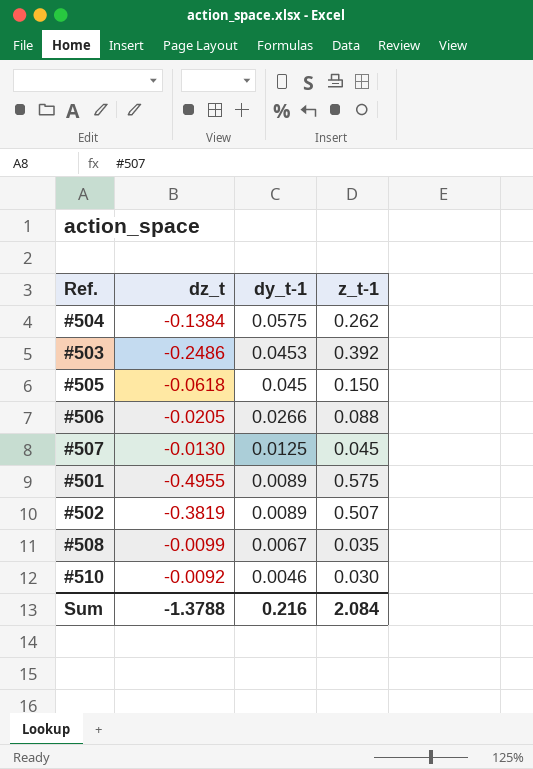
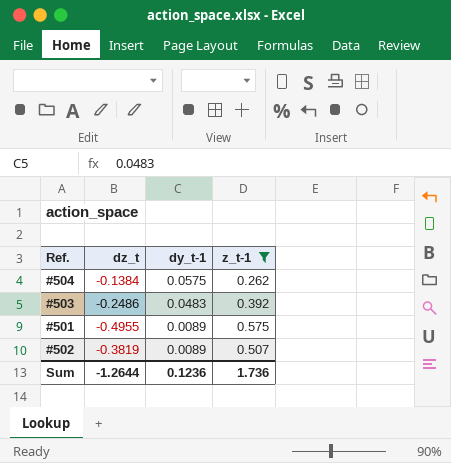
filter: none -> z_t-1 >= 0.262
#503 | dy_t-1: 0.0453 -> 0.0483
Sum | dz_t: -1.3788 -> -1.2644
Sum | dy_t-1: 0.216 -> 0.1236
Sum | z_t-1: 2.084 -> 1.736

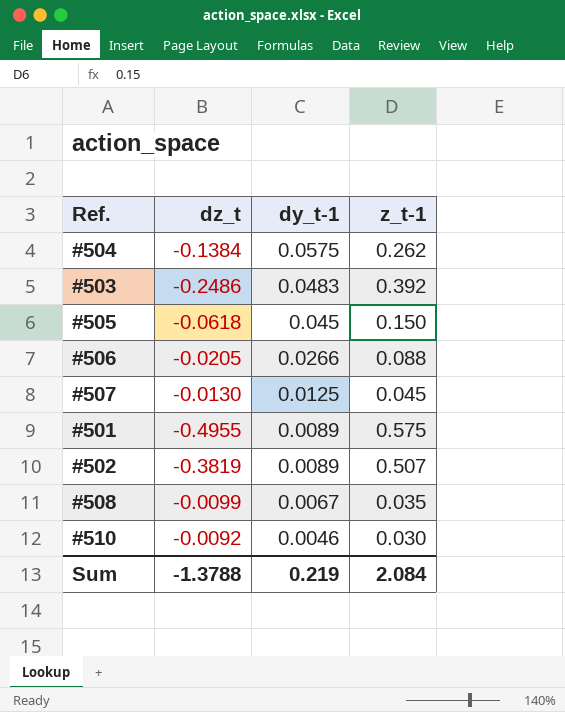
filter: z_t-1 >= 0.262 -> none
Sum | dz_t: -1.2644 -> -1.3788
Sum | dy_t-1: 0.1236 -> 0.219
Sum | z_t-1: 1.736 -> 2.084

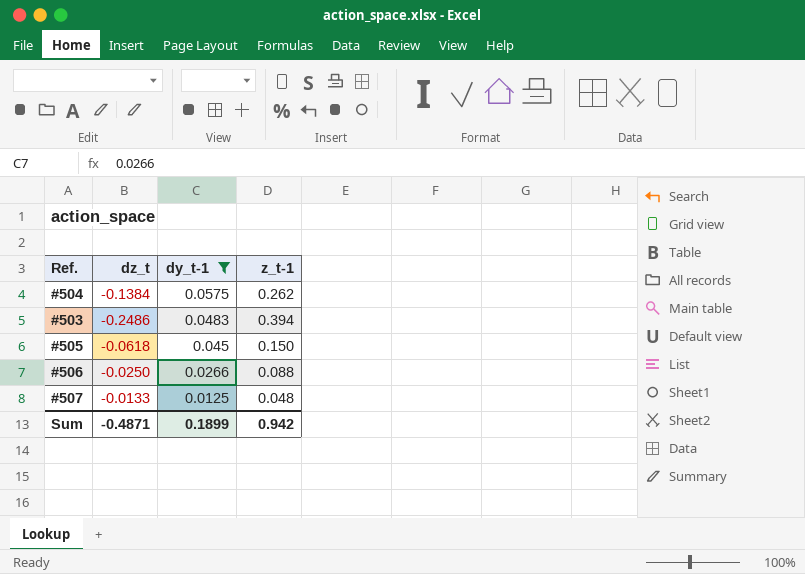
filter: none -> dy_t-1 >= 0.0125
#503 | z_t-1: 0.392 -> 0.394
#506 | dz_t: -0.0205 -> -0.0250
#507 | dz_t: -0.0130 -> -0.0133
#507 | z_t-1: 0.045 -> 0.048
Sum | dz_t: -1.3788 -> -0.4871
Sum | dy_t-1: 0.219 -> 0.1899
Sum | z_t-1: 2.084 -> 0.942

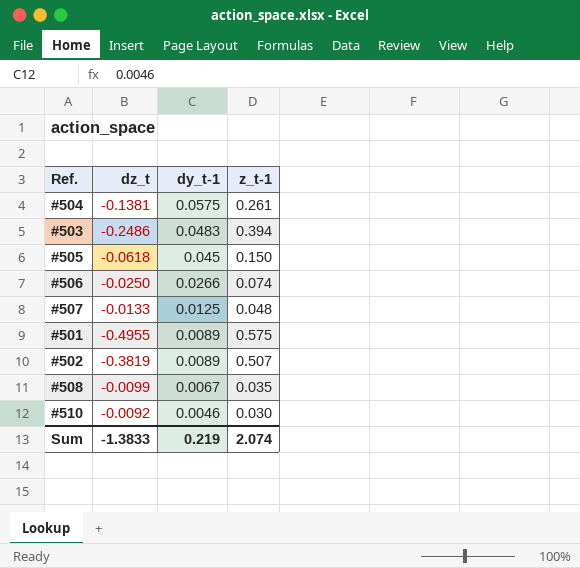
filter: dy_t-1 >= 0.0125 -> none
#504 | dz_t: -0.1384 -> -0.1381
#504 | z_t-1: 0.262 -> 0.261
#506 | z_t-1: 0.088 -> 0.074
Sum | dz_t: -0.4871 -> -1.3833
Sum | dy_t-1: 0.1899 -> 0.219
Sum | z_t-1: 0.942 -> 2.074

